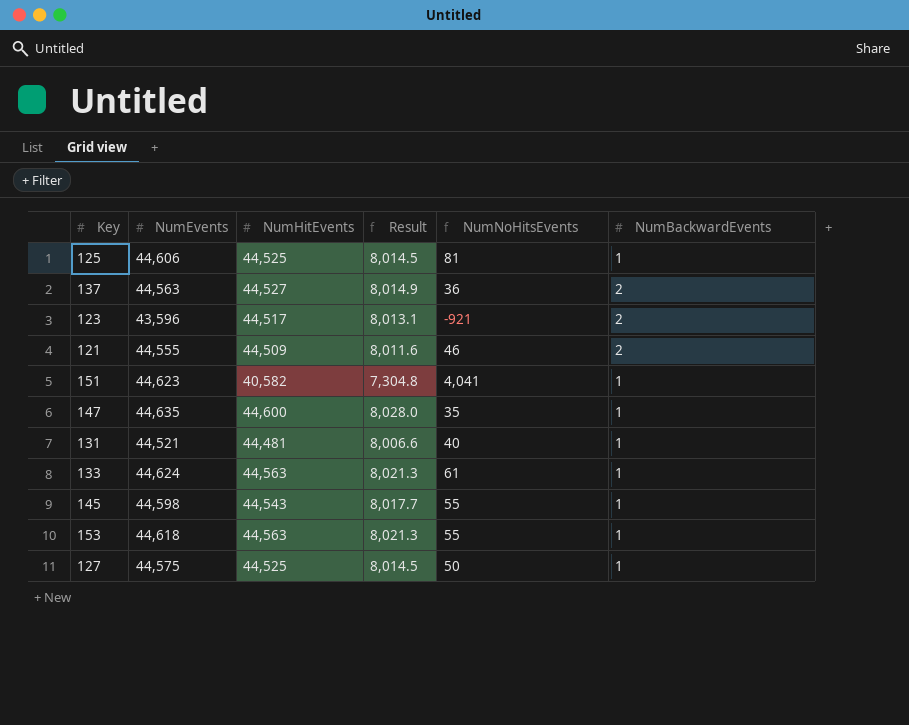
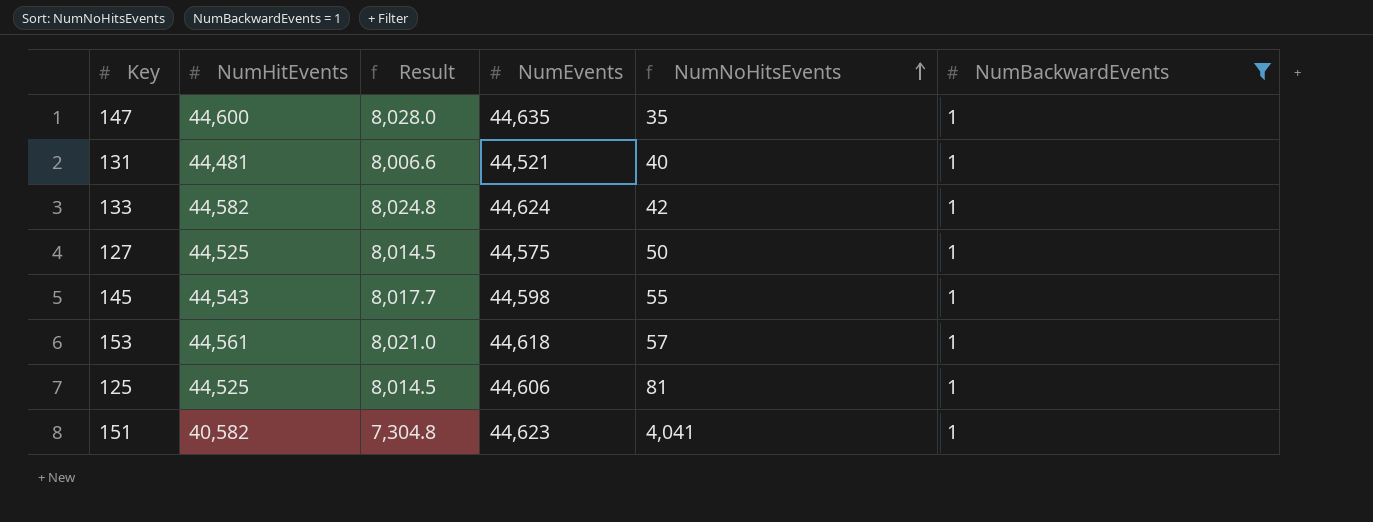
filter: none -> NumBackwardEvents = 1
row order: none -> NumNoHitsEvents ascending
column NumEvents | position: 2 -> 4
133 | NumHitEvents: 44,563 -> 44,582
133 | Result: 8,021.3 -> 8,024.8
133 | NumNoHitsEvents: 61 -> 42
153 | NumHitEvents: 44,563 -> 44,561
153 | Result: 8,021.3 -> 8,021.0
153 | NumNoHitsEvents: 55 -> 57

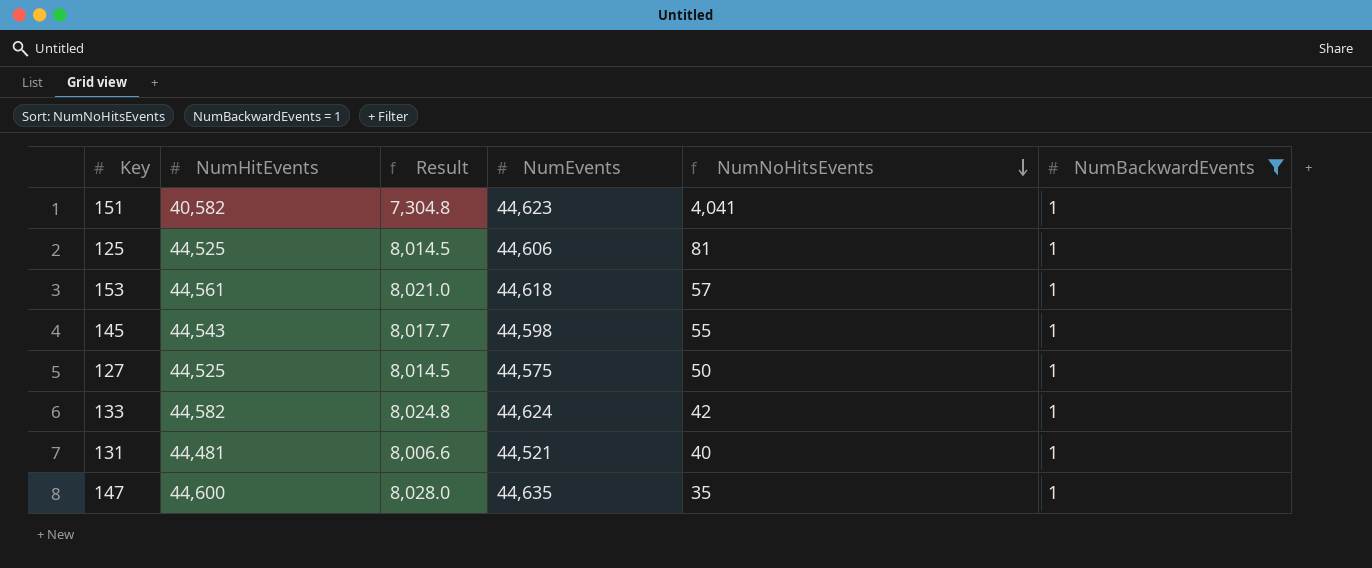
row order: NumNoHitsEvents ascending -> NumNoHitsEvents descending

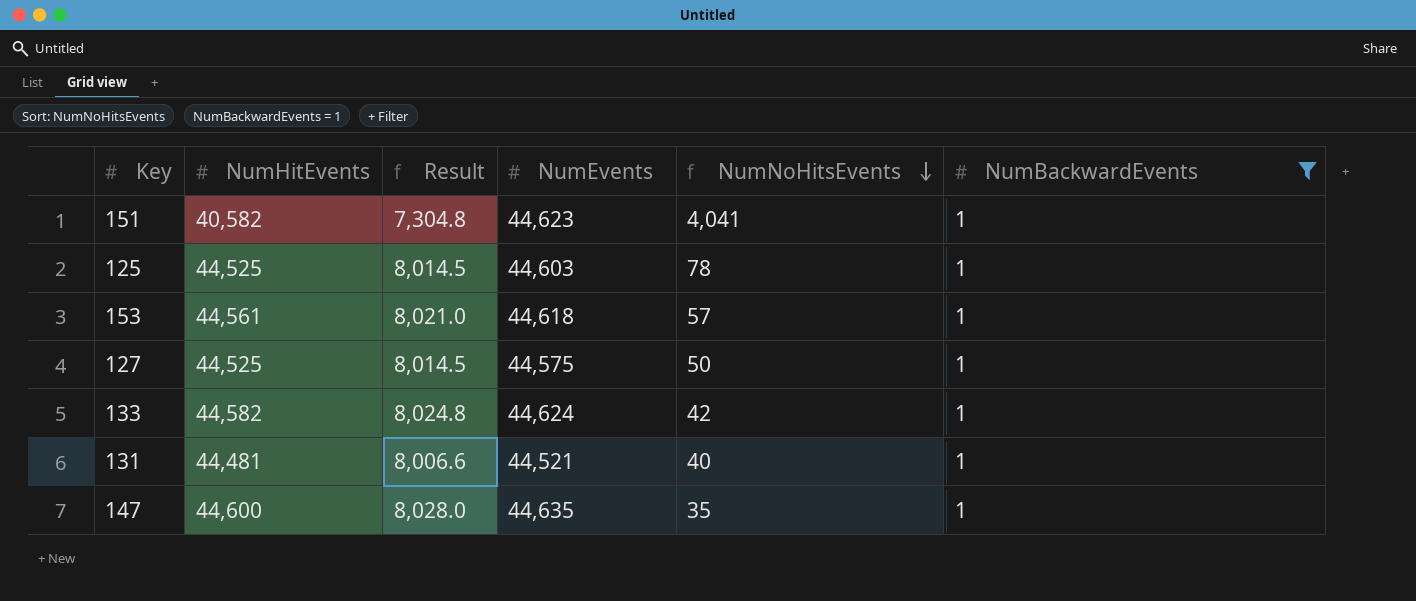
row 145: 44,543 | 8,017.7 | 44,598 | 55 | 1 -> none
125 | NumEvents: 44,606 -> 44,603
125 | NumNoHitsEvents: 81 -> 78

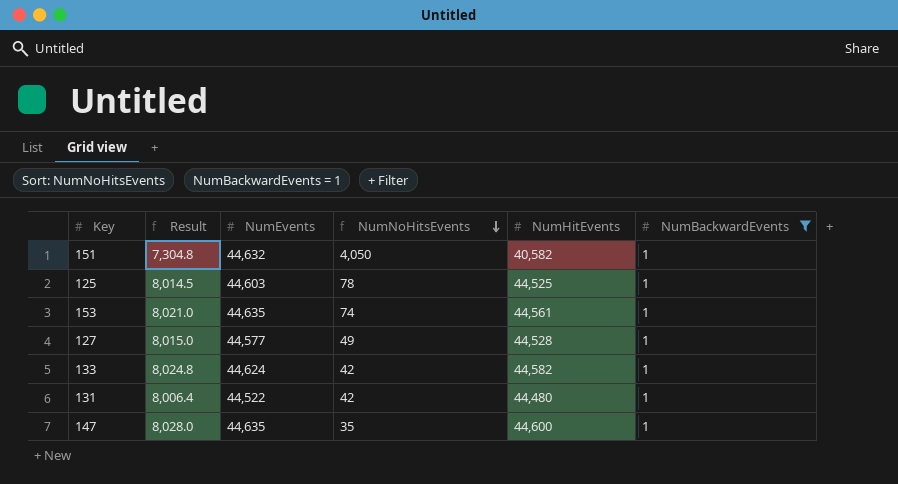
column NumHitEvents | position: 2 -> 5
151 | NumEvents: 44,623 -> 44,632
151 | NumNoHitsEvents: 4,041 -> 4,050
153 | NumEvents: 44,618 -> 44,635
153 | NumNoHitsEvents: 57 -> 74
127 | Result: 8,014.5 -> 8,015.0
127 | NumEvents: 44,575 -> 44,577
127 | NumNoHitsEvents: 50 -> 49
127 | NumHitEvents: 44,525 -> 44,528
131 | Result: 8,006.6 -> 8,006.4
131 | NumEvents: 44,521 -> 44,522
131 | NumNoHitsEvents: 40 -> 42
131 | NumHitEvents: 44,481 -> 44,480

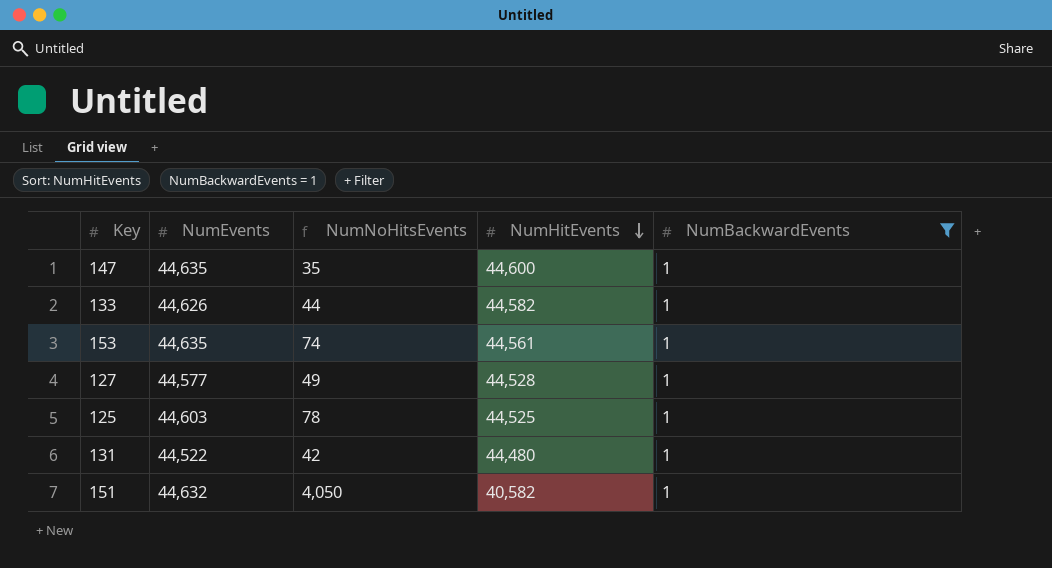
row order: NumNoHitsEvents descending -> NumHitEvents descending
column Result | formula: [NumHitEvents] * 0.18 -> none
133 | NumEvents: 44,624 -> 44,626
133 | NumNoHitsEvents: 42 -> 44

